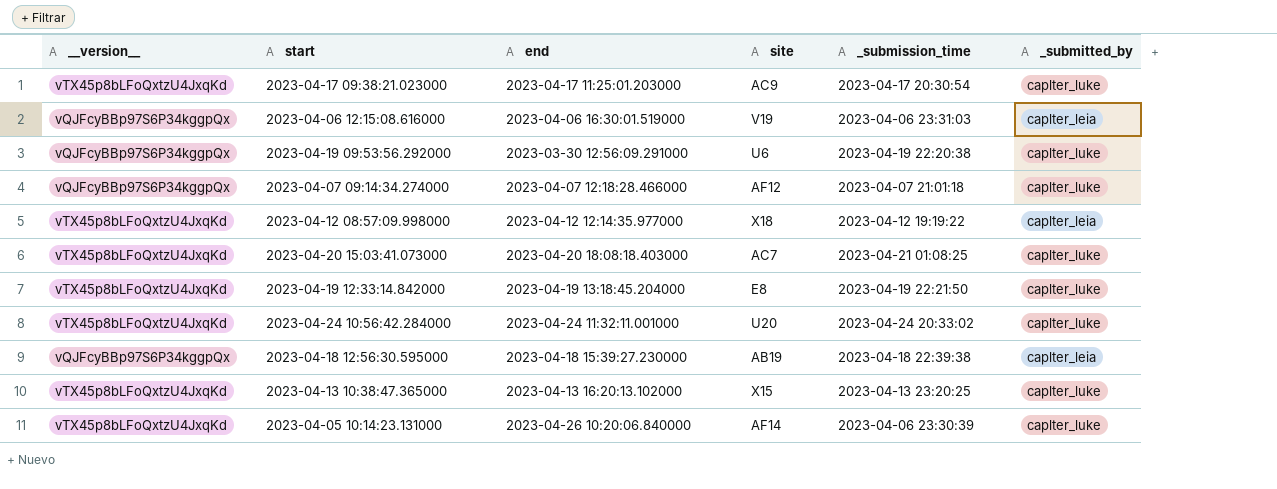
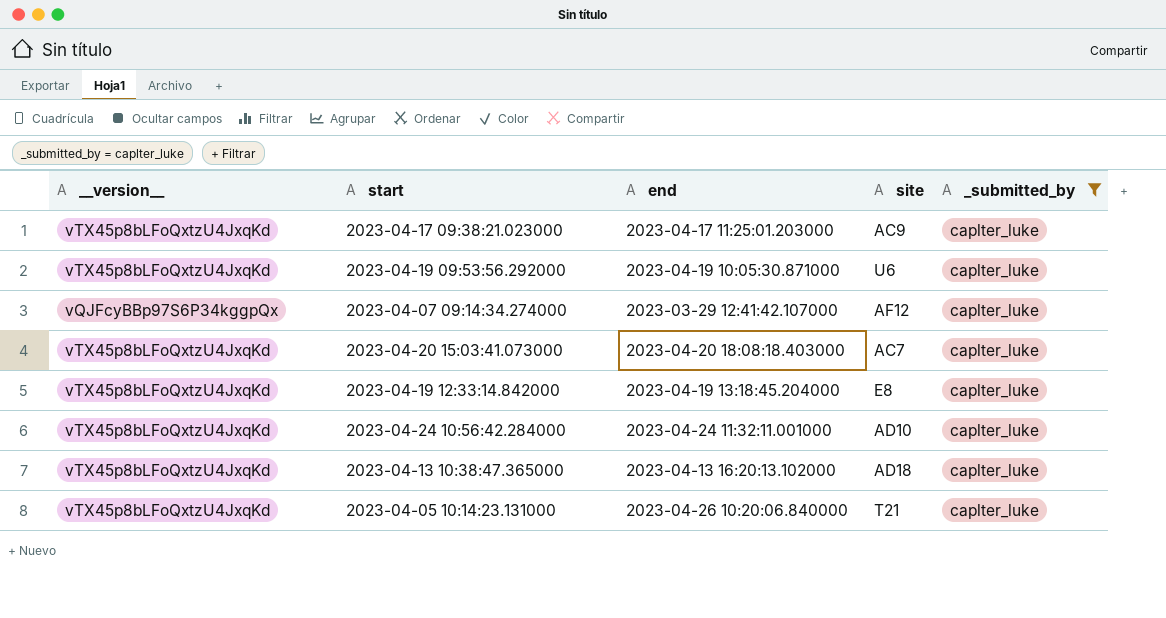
filter: none -> _submitted_by = caplter_luke
column _submission_time | position: 5 -> none
2023-04-19 09:53:56.292000 | __version__: vQJFcyBBp97S6P34kggpQx -> vTX45p8bLFoQxtzU4JxqKd
2023-04-19 09:53:56.292000 | end: 2023-03-30 12:56:09.291000 -> 2023-04-19 10:05:30.871000
2023-04-07 09:14:34.274000 | end: 2023-04-07 12:18:28.466000 -> 2023-03-29 12:41:42.107000
2023-04-24 10:56:42.284000 | site: U20 -> AD10
2023-04-13 10:38:47.365000 | site: X15 -> AD18
2023-04-05 10:14:23.131000 | site: AF14 -> T21

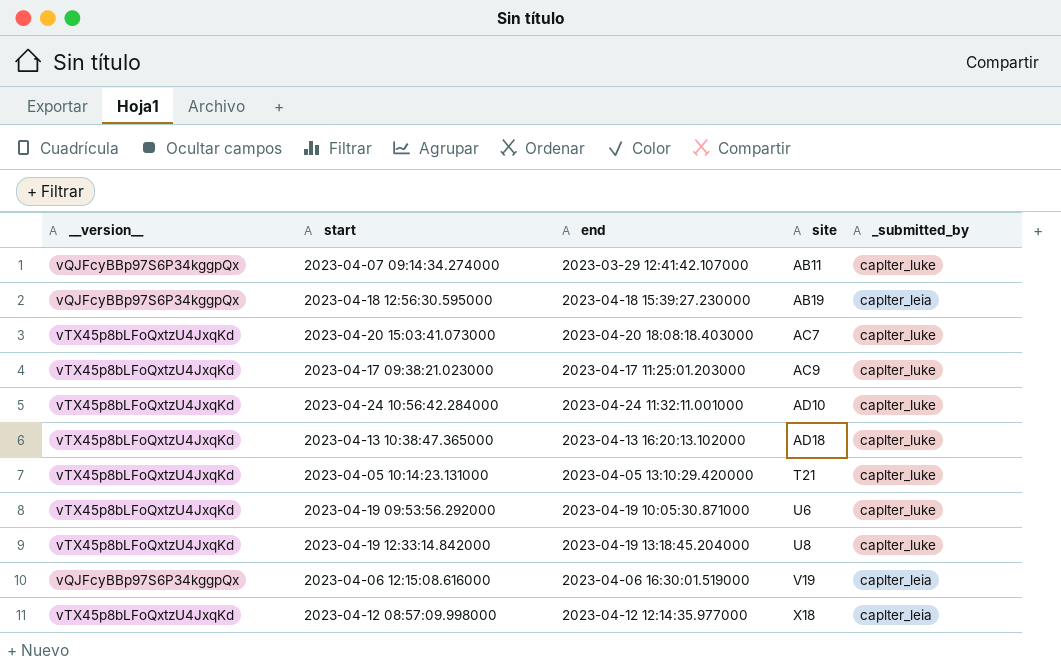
filter: _submitted_by = caplter_luke -> none
row order: none -> site ascending
2023-04-07 09:14:34.274000 | site: AF12 -> AB11
2023-04-05 10:14:23.131000 | end: 2023-04-26 10:20:06.840000 -> 2023-04-05 13:10:29.420000
2023-04-19 12:33:14.842000 | site: E8 -> U8

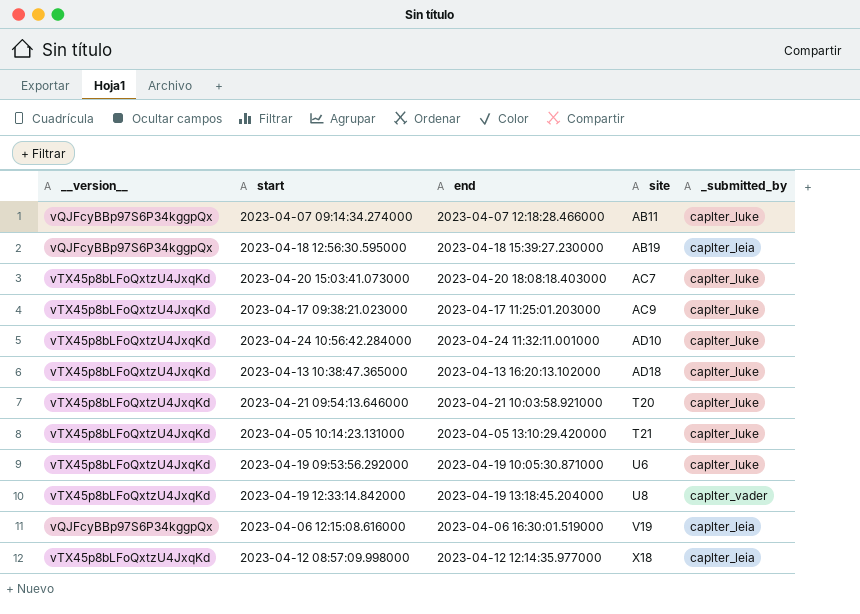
2023-04-07 09:14:34.274000 | end: 2023-03-29 12:41:42.107000 -> 2023-04-07 12:18:28.466000
row 2023-04-21 09:54:13.646000: none -> vTX45p8bLFoQxtzU4JxqKd | 2023-04-21 10:03:58.921000 | T20 | caplter_luke
2023-04-19 12:33:14.842000 | _submitted_by: caplter_luke -> caplter_vader

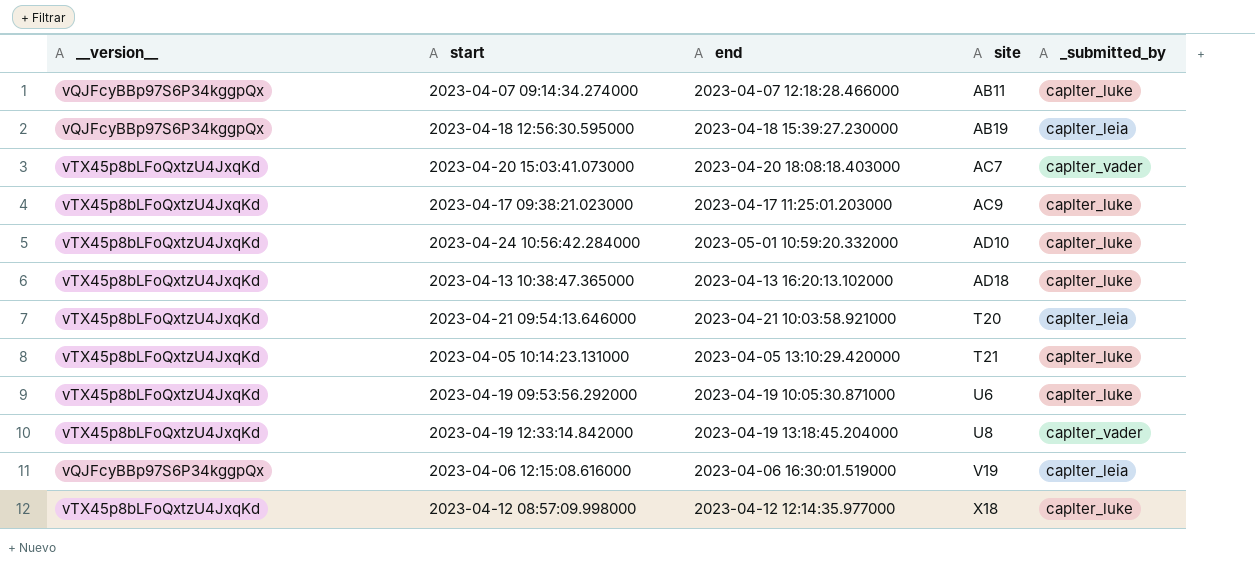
2023-04-20 15:03:41.073000 | _submitted_by: caplter_luke -> caplter_vader
2023-04-24 10:56:42.284000 | end: 2023-04-24 11:32:11.001000 -> 2023-05-01 10:59:20.332000
2023-04-21 09:54:13.646000 | _submitted_by: caplter_luke -> caplter_leia
2023-04-12 08:57:09.998000 | _submitted_by: caplter_leia -> caplter_luke

